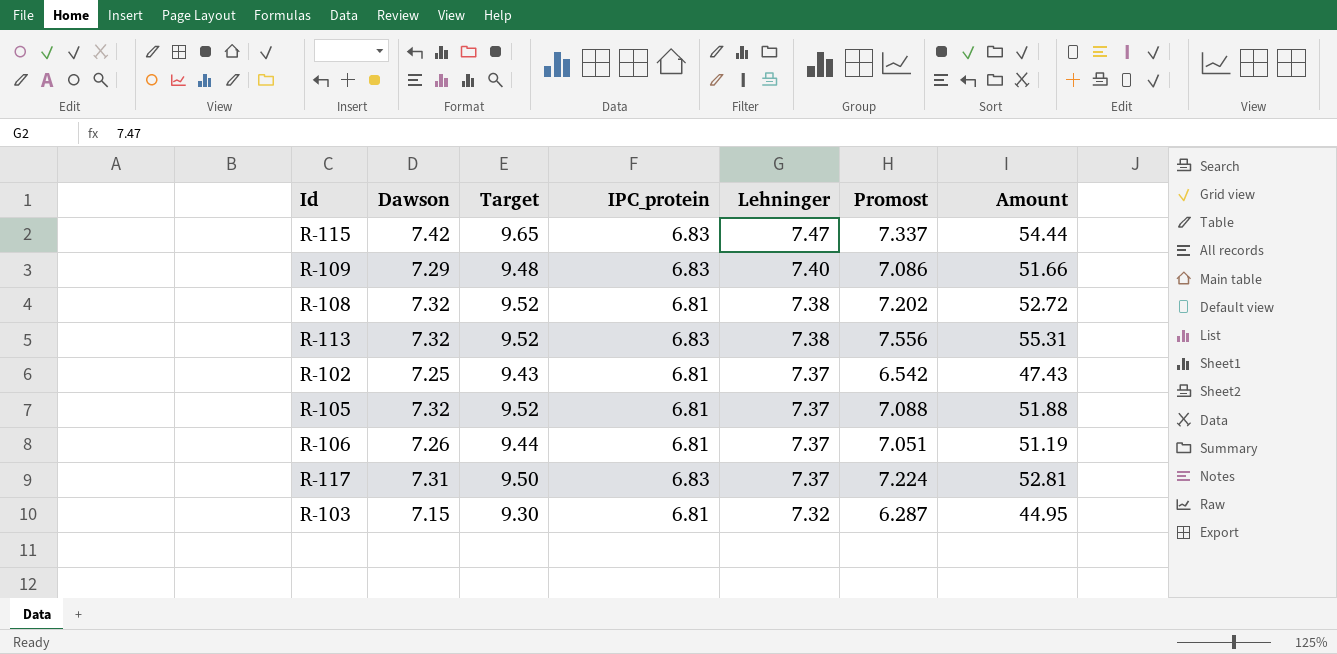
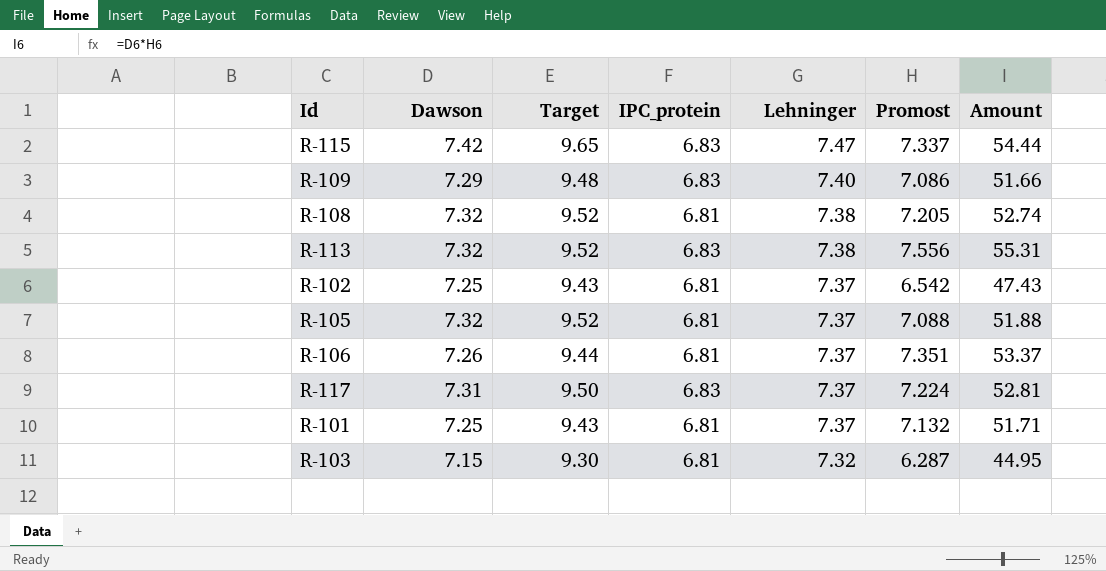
R-108 | Promost: 7.202 -> 7.205
R-108 | Amount: 52.72 -> 52.74
R-106 | Promost: 7.051 -> 7.351
R-106 | Amount: 51.19 -> 53.37
row R-101: none -> 7.25 | 9.43 | 6.81 | 7.37 | 7.132 | 51.71

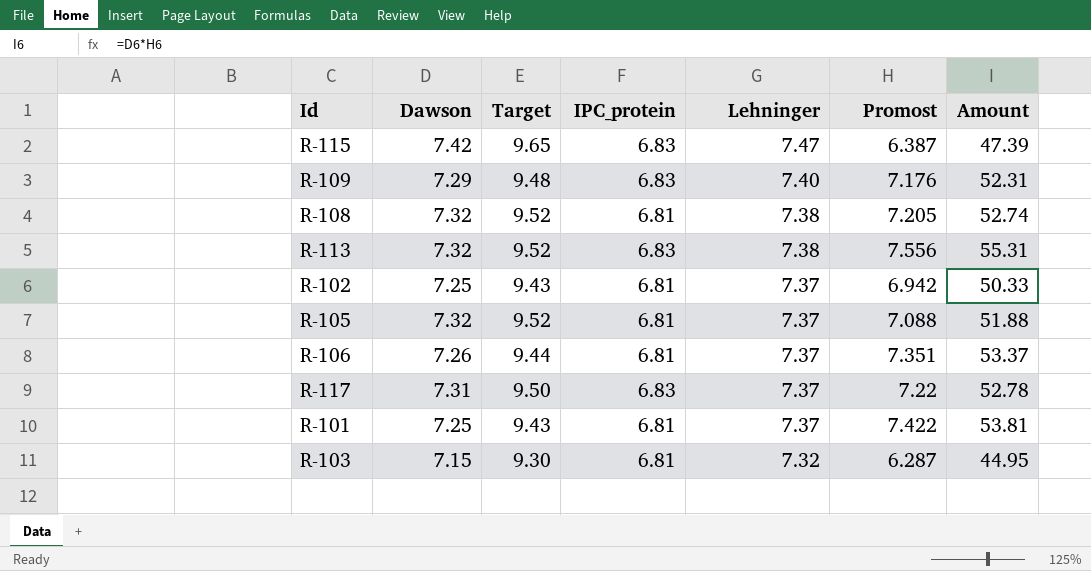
R-115 | Promost: 7.337 -> 6.387
R-115 | Amount: 54.44 -> 47.39
R-109 | Promost: 7.086 -> 7.176
R-109 | Amount: 51.66 -> 52.31
R-102 | Promost: 6.542 -> 6.942
R-102 | Amount: 47.43 -> 50.33
R-117 | Promost: 7.224 -> 7.22
R-117 | Amount: 52.81 -> 52.78
R-101 | Promost: 7.132 -> 7.422
R-101 | Amount: 51.71 -> 53.81

